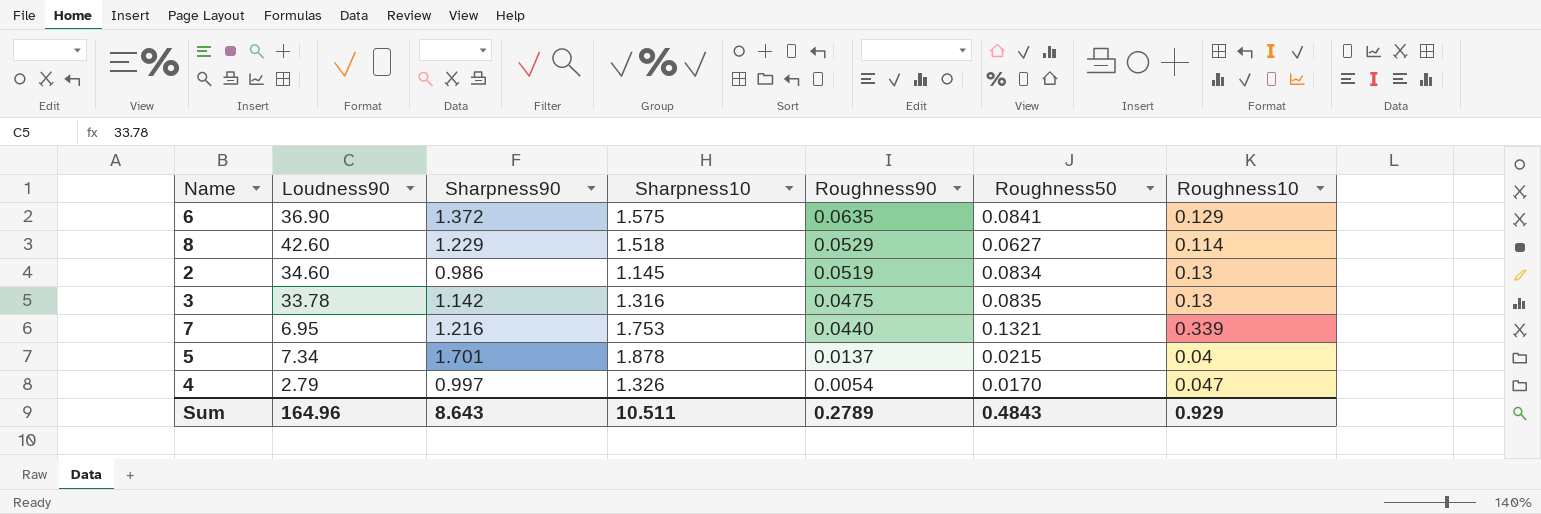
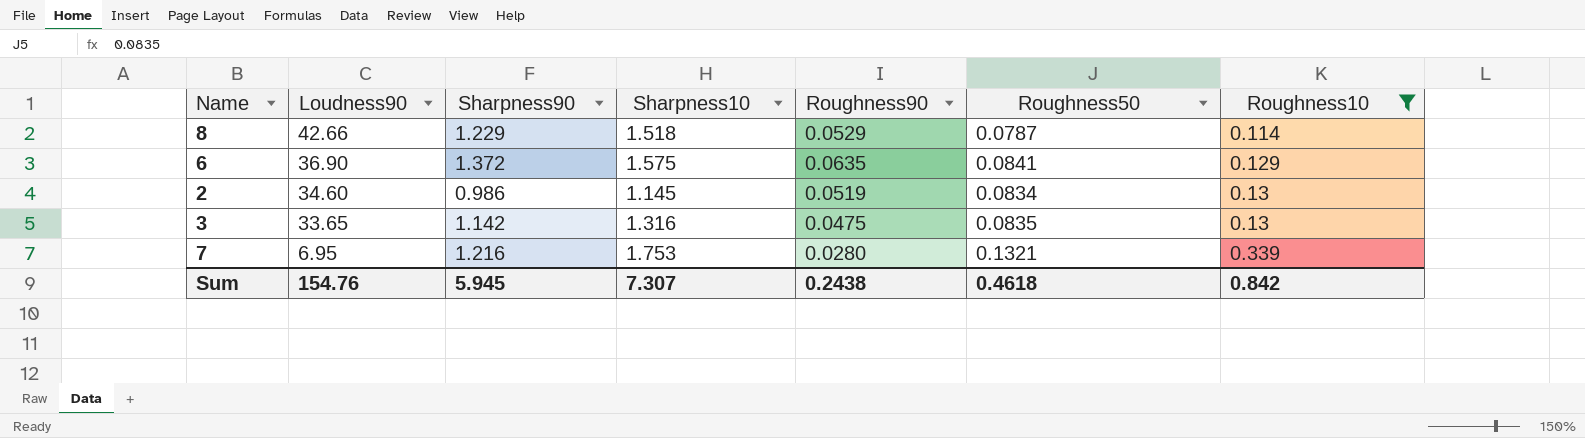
filter: none -> Roughness10 >= 0.114
row order: Roughness90 descending -> Loudness90 descending
8 | Loudness90: 42.60 -> 42.66
8 | Roughness50: 0.0627 -> 0.0787
3 | Loudness90: 33.78 -> 33.65
7 | Roughness90: 0.0440 -> 0.0280
Sum | Loudness90: 164.96 -> 154.76
Sum | Sharpness90: 8.643 -> 5.945
Sum | Sharpness10: 10.511 -> 7.307
Sum | Roughness90: 0.2789 -> 0.2438
Sum | Roughness50: 0.4843 -> 0.4618
Sum | Roughness10: 0.929 -> 0.842

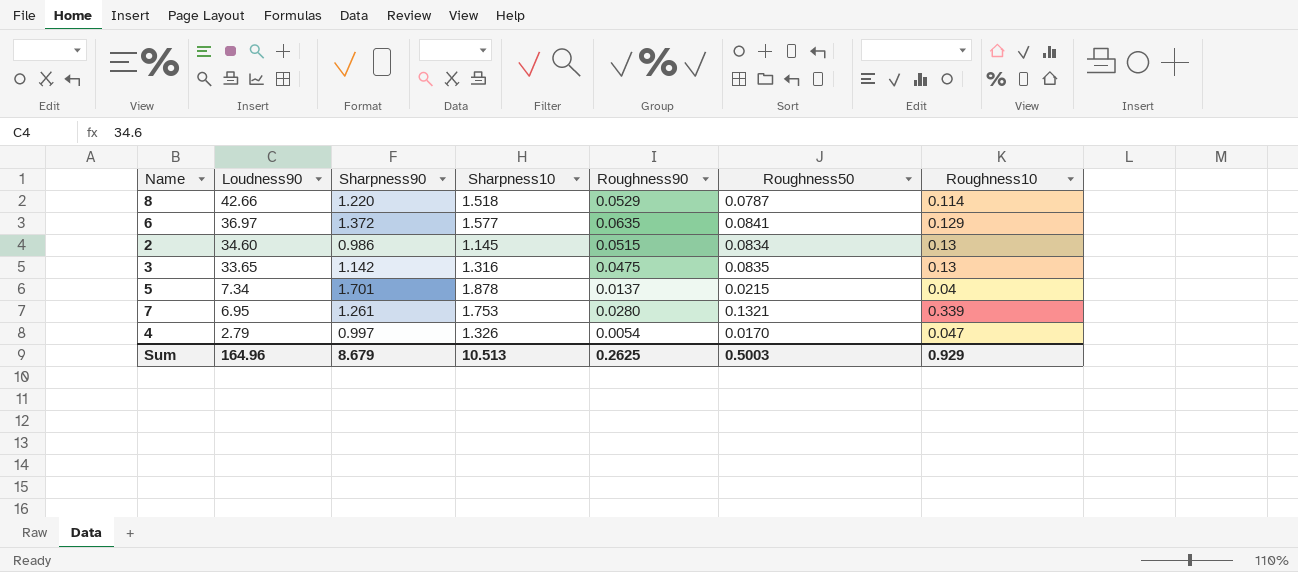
filter: Roughness10 >= 0.114 -> none
8 | Sharpness90: 1.229 -> 1.220
6 | Loudness90: 36.90 -> 36.97
6 | Sharpness10: 1.575 -> 1.577
2 | Roughness90: 0.0519 -> 0.0515
7 | Sharpness90: 1.216 -> 1.261
Sum | Loudness90: 154.76 -> 164.96
Sum | Sharpness90: 5.945 -> 8.679
Sum | Sharpness10: 7.307 -> 10.513
Sum | Roughness90: 0.2438 -> 0.2625
Sum | Roughness50: 0.4618 -> 0.5003
Sum | Roughness10: 0.842 -> 0.929

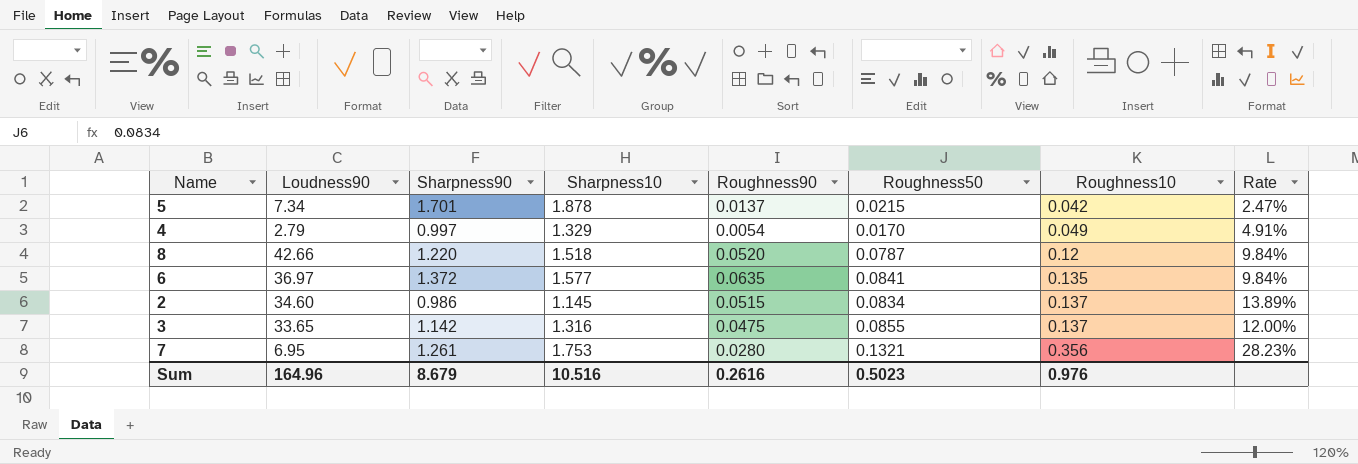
row order: Loudness90 descending -> Roughness10 ascending
column Rate | formula: none -> [Roughness10] / [Sharpness90]
5 | Roughness10: 0.04 -> 0.042
4 | Sharpness10: 1.326 -> 1.329
4 | Roughness10: 0.047 -> 0.049
8 | Roughness90: 0.0529 -> 0.0520
8 | Roughness10: 0.114 -> 0.12
6 | Roughness10: 0.129 -> 0.135
2 | Roughness10: 0.13 -> 0.137
3 | Roughness50: 0.0835 -> 0.0855
3 | Roughness10: 0.13 -> 0.137
7 | Roughness10: 0.339 -> 0.356
Sum | Sharpness10: 10.513 -> 10.516
Sum | Roughness90: 0.2625 -> 0.2616
Sum | Roughness50: 0.5003 -> 0.5023
Sum | Roughness10: 0.929 -> 0.976

